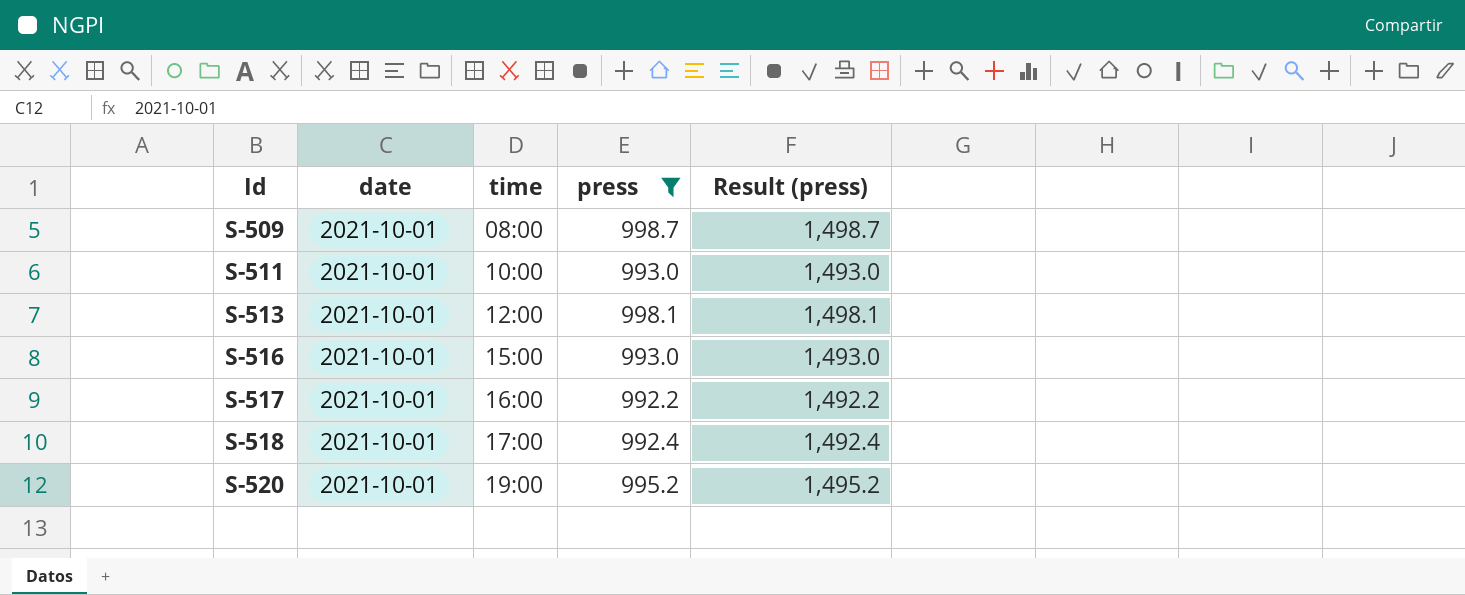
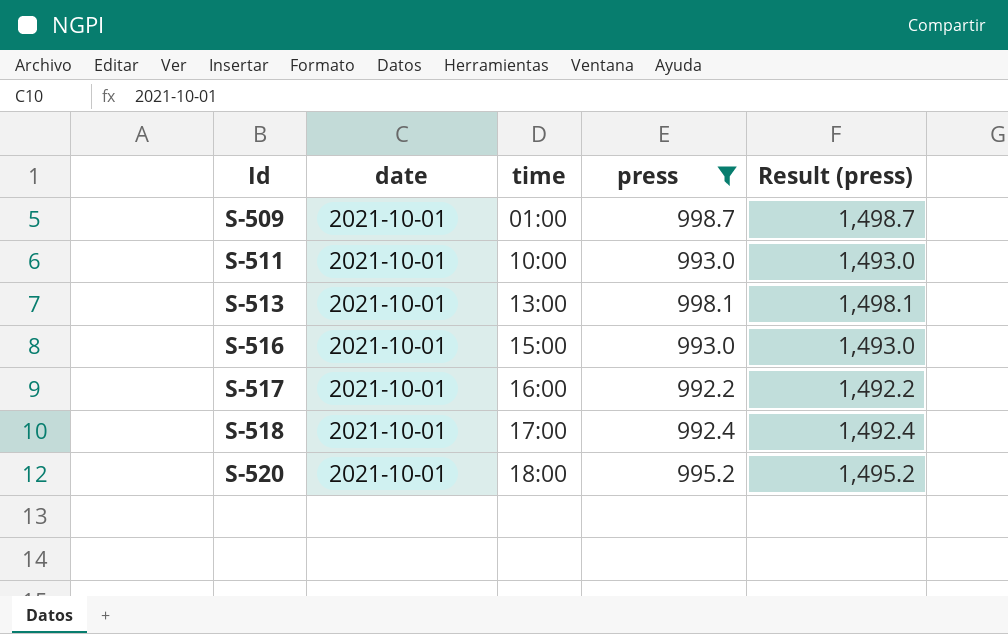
S-509 | time: 08:00 -> 01:00
S-513 | time: 12:00 -> 13:00
S-520 | time: 19:00 -> 18:00

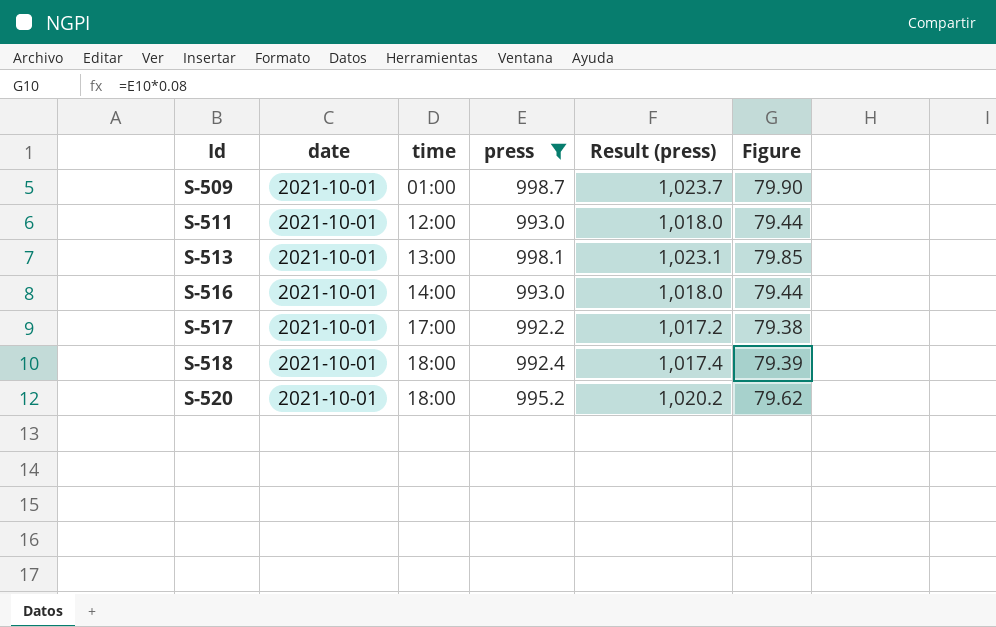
column Result (press) | formula: [press] + 500 -> [press] + 25
column Figure | formula: none -> [press] * 0.08
S-511 | time: 10:00 -> 12:00
S-516 | time: 15:00 -> 14:00
S-517 | time: 16:00 -> 17:00
S-518 | time: 17:00 -> 18:00

